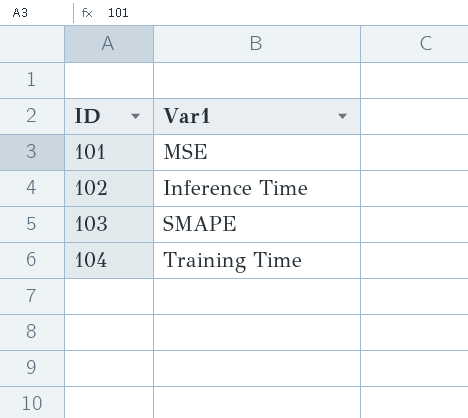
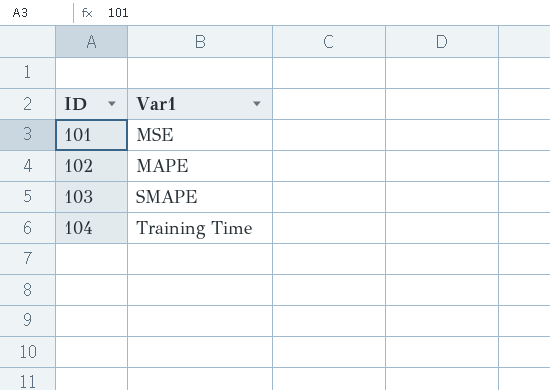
102 | Var1: Inference Time -> MAPE

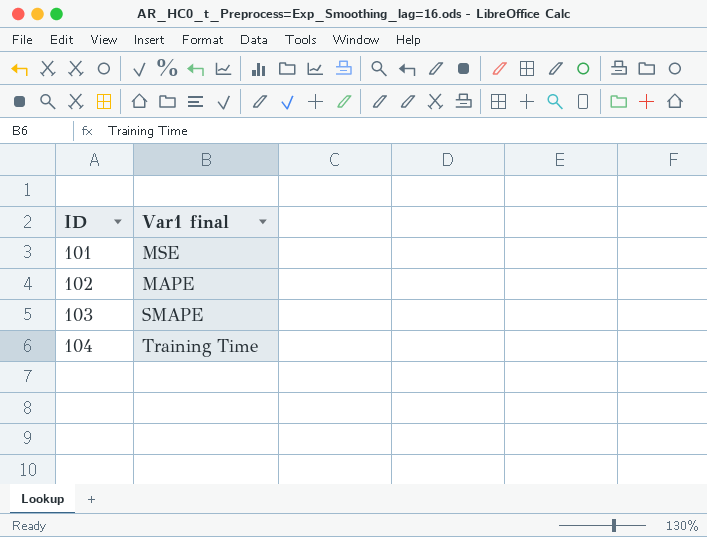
column name: Var1 -> Var1 final

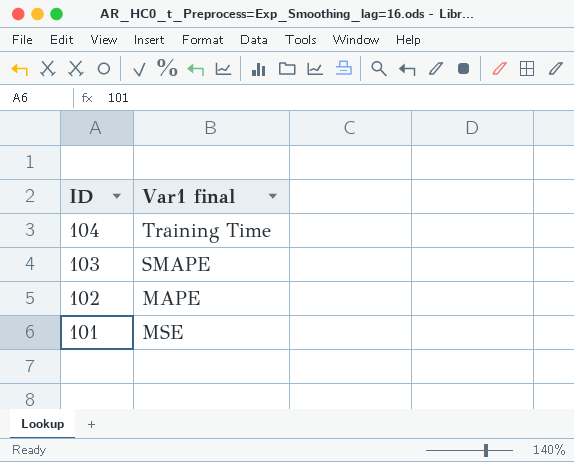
row order: ID ascending -> ID descending

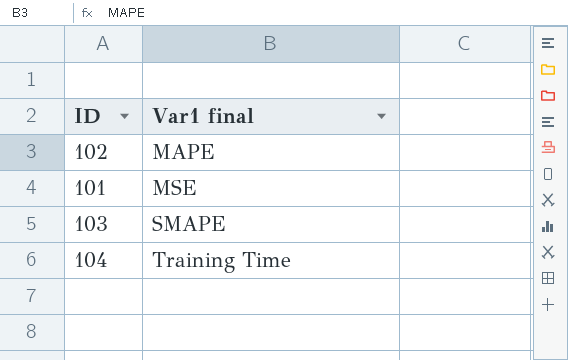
row order: ID descending -> Var1 final ascending

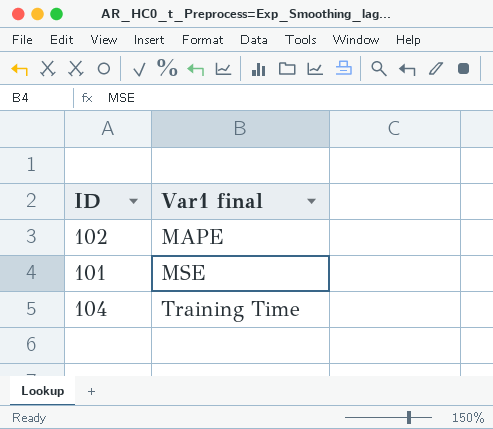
row 103: SMAPE -> none

